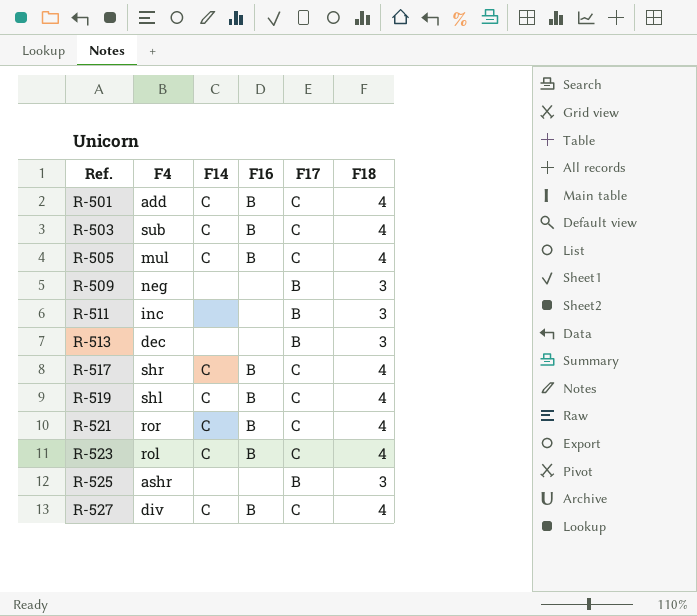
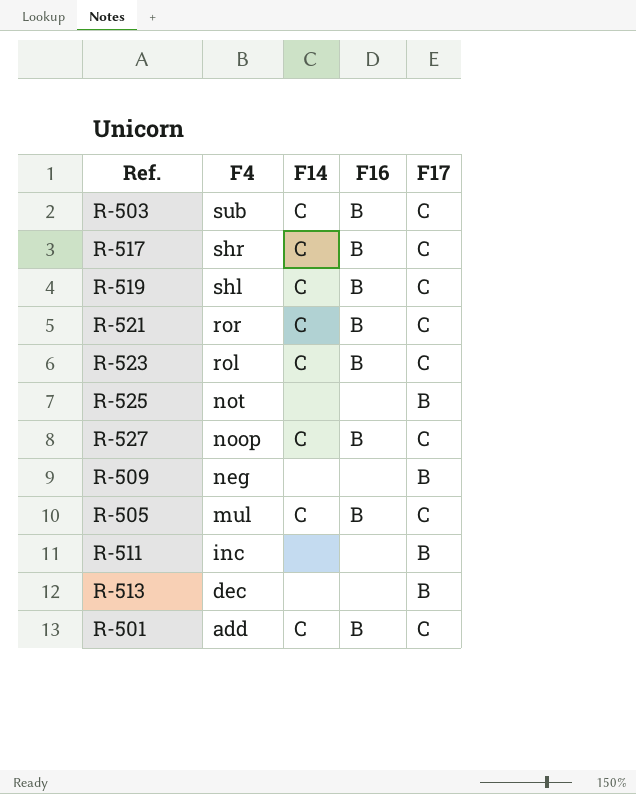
row order: Ref. ascending -> F4 descending
column F18 | position: 6 -> none
R-525 | F4: ashr -> not
R-527 | F4: div -> noop

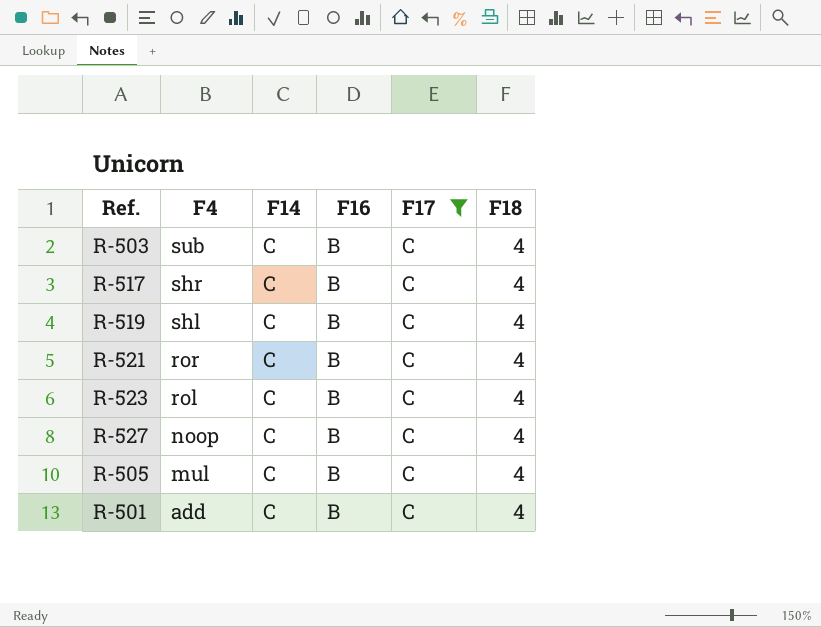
filter: none -> F17 = C
column F18 | position: none -> 6

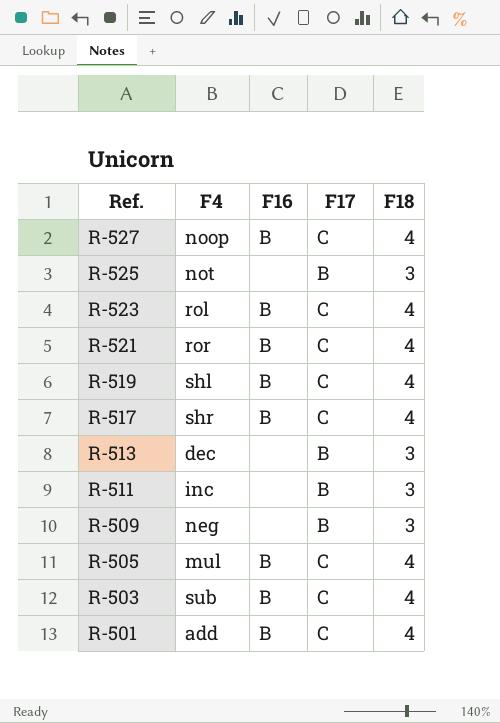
filter: F17 = C -> none
row order: F4 descending -> Ref. descending
column F14 | position: 3 -> none

